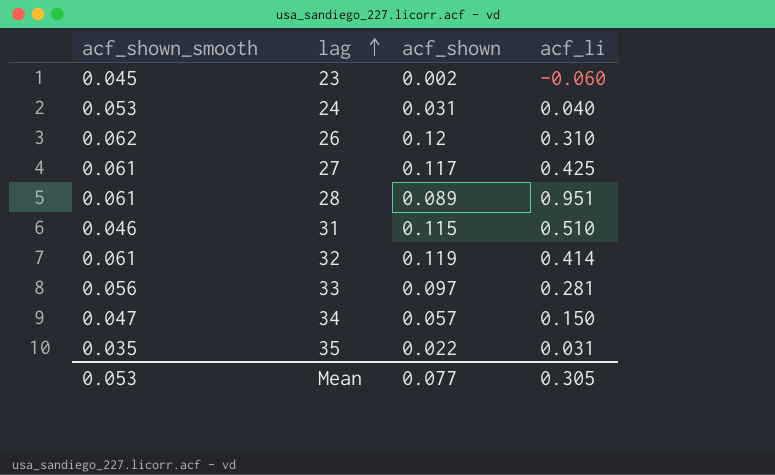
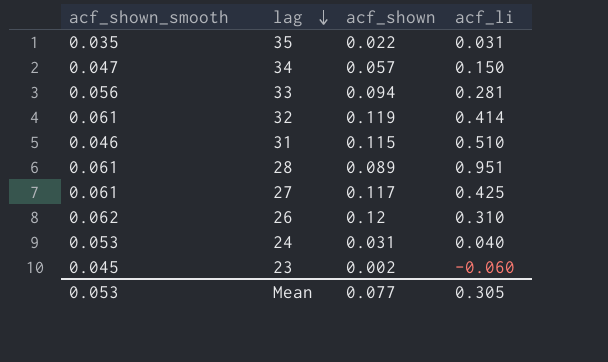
row order: lag ascending -> lag descending
33 | acf_shown: 0.097 -> 0.094

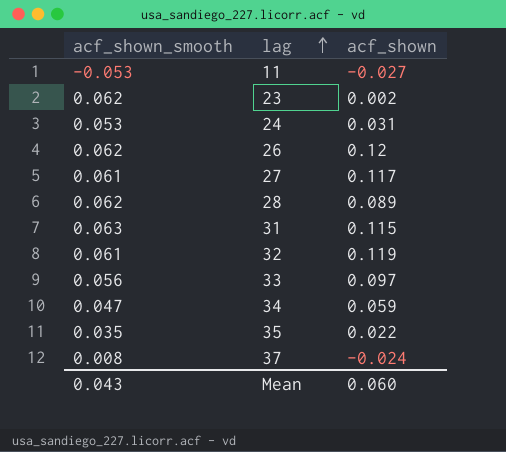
row order: lag descending -> lag ascending
column acf_li | position: 4 -> none
row 11: none -> -0.053 | -0.027
23 | acf_shown_smooth: 0.045 -> 0.062
28 | acf_shown_smooth: 0.061 -> 0.062
31 | acf_shown_smooth: 0.046 -> 0.063
33 | acf_shown: 0.094 -> 0.097
34 | acf_shown: 0.057 -> 0.059
row 37: none -> 0.008 | -0.024
Mean | acf_shown_smooth: 0.053 -> 0.043
Mean | acf_shown: 0.077 -> 0.060

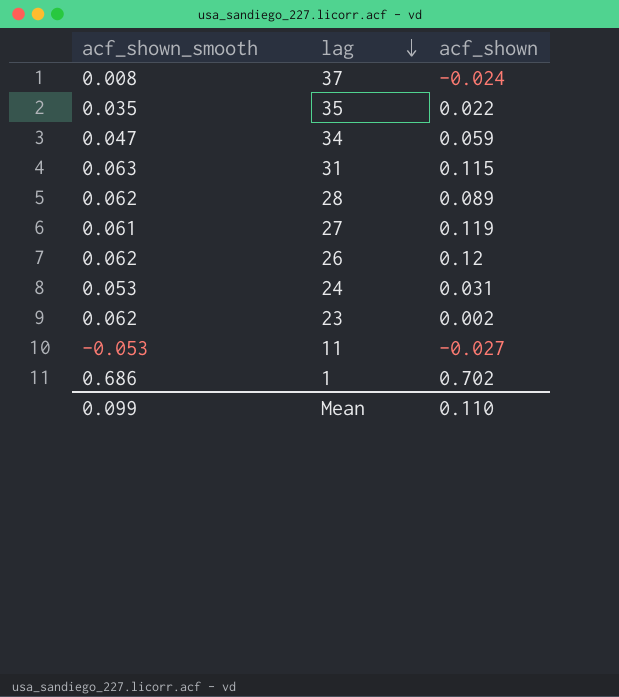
row order: lag ascending -> lag descending
row 32: 0.061 | 0.119 -> none
row 33: 0.056 | 0.097 -> none
27 | acf_shown: 0.117 -> 0.119
row 1: none -> 0.686 | 0.702
Mean | acf_shown_smooth: 0.043 -> 0.099
Mean | acf_shown: 0.060 -> 0.110

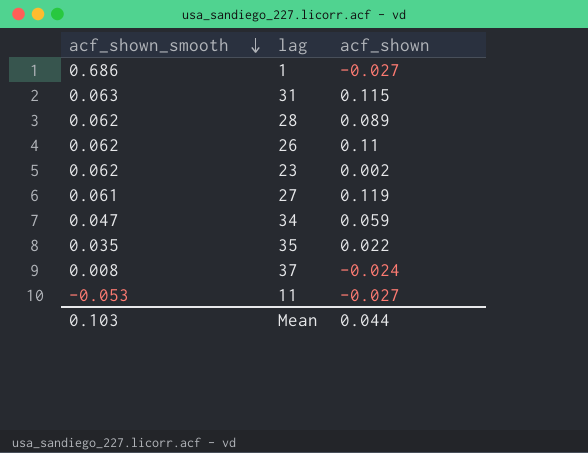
row order: lag descending -> acf_shown_smooth descending
row 24: 0.053 | 0.031 -> none
1 | acf_shown: 0.702 -> -0.027
26 | acf_shown: 0.12 -> 0.11
Mean | acf_shown_smooth: 0.099 -> 0.103
Mean | acf_shown: 0.110 -> 0.044

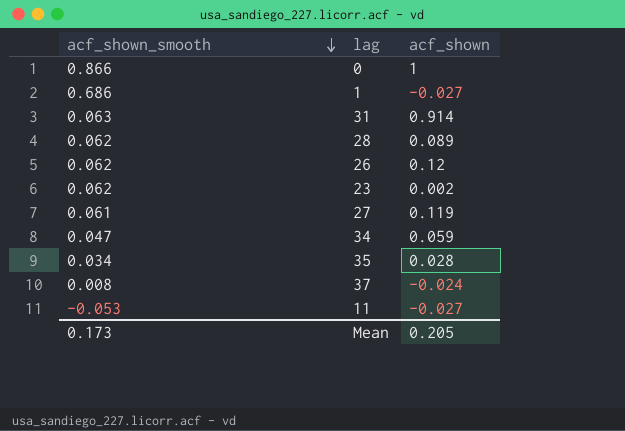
row 0: none -> 0.866 | 1
31 | acf_shown: 0.115 -> 0.914
26 | acf_shown: 0.11 -> 0.12
35 | acf_shown_smooth: 0.035 -> 0.034
35 | acf_shown: 0.022 -> 0.028
Mean | acf_shown_smooth: 0.103 -> 0.173
Mean | acf_shown: 0.044 -> 0.205

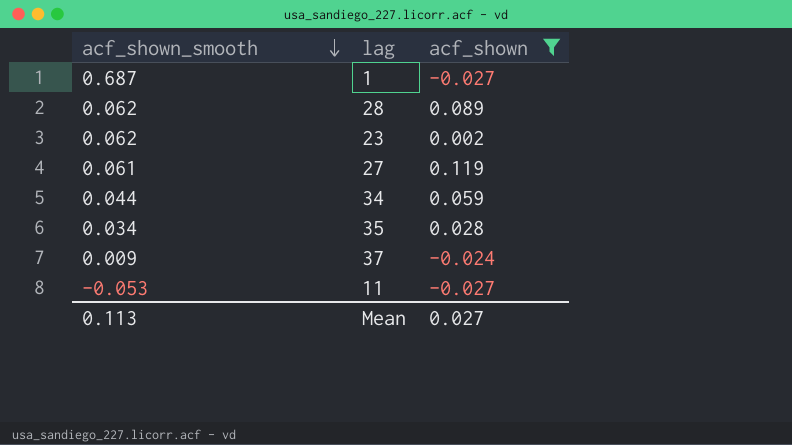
filter: none -> acf_shown <= 0.119
1 | acf_shown_smooth: 0.686 -> 0.687
34 | acf_shown_smooth: 0.047 -> 0.044
37 | acf_shown_smooth: 0.008 -> 0.009
Mean | acf_shown_smooth: 0.173 -> 0.113
Mean | acf_shown: 0.205 -> 0.027

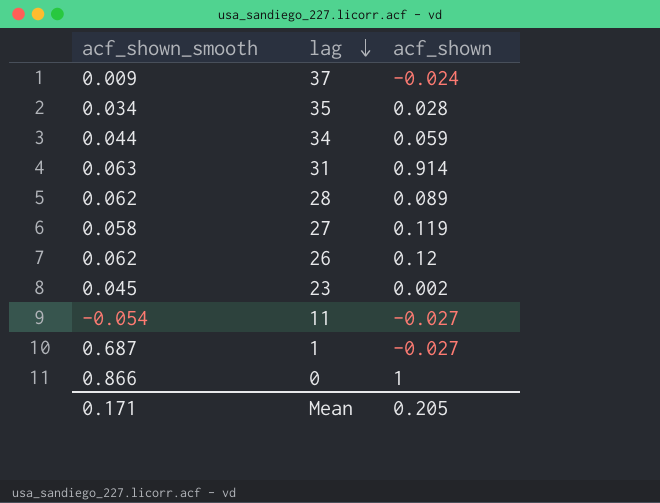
filter: acf_shown <= 0.119 -> none
row order: acf_shown_smooth descending -> lag descending
27 | acf_shown_smooth: 0.061 -> 0.058
23 | acf_shown_smooth: 0.062 -> 0.045
11 | acf_shown_smooth: -0.053 -> -0.054
Mean | acf_shown_smooth: 0.113 -> 0.171
Mean | acf_shown: 0.027 -> 0.205

